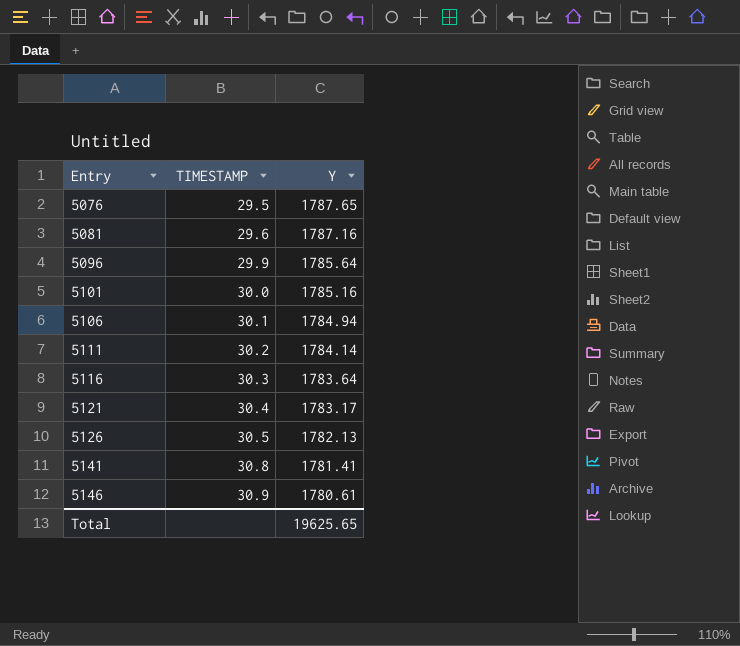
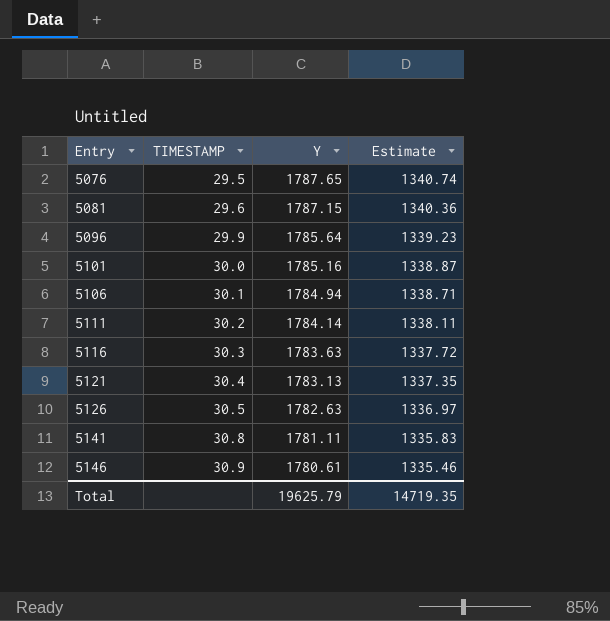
column Estimate | formula: none -> [Y] * 0.75
5081 | Y: 1787.16 -> 1787.15
5116 | Y: 1783.64 -> 1783.63
5121 | Y: 1783.17 -> 1783.13
5126 | Y: 1782.13 -> 1782.63
5141 | Y: 1781.41 -> 1781.11
Total | Y: 19625.65 -> 19625.79

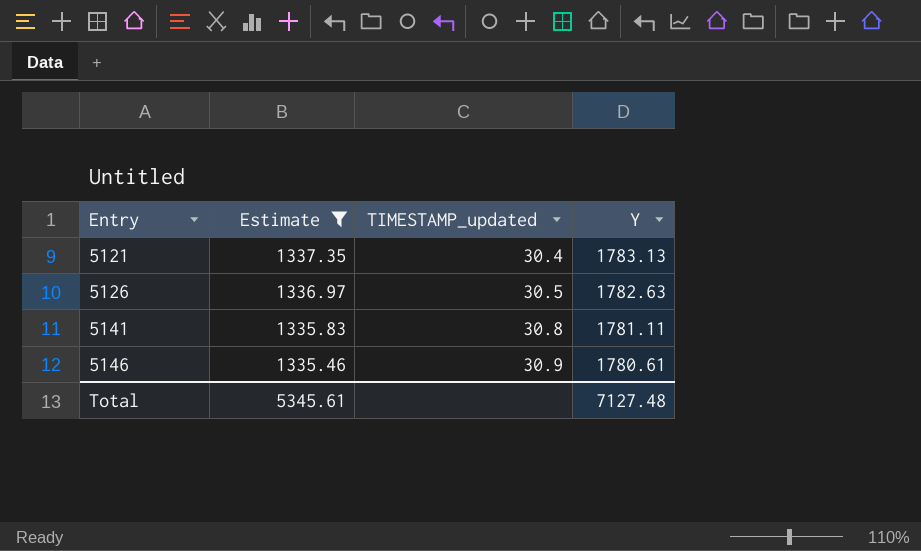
filter: none -> Estimate <= 1337.35
column Estimate | position: 4 -> 2
column name: TIMESTAMP -> TIMESTAMP_updated
Total | Estimate: 14719.35 -> 5345.61
Total | Y: 19625.79 -> 7127.48

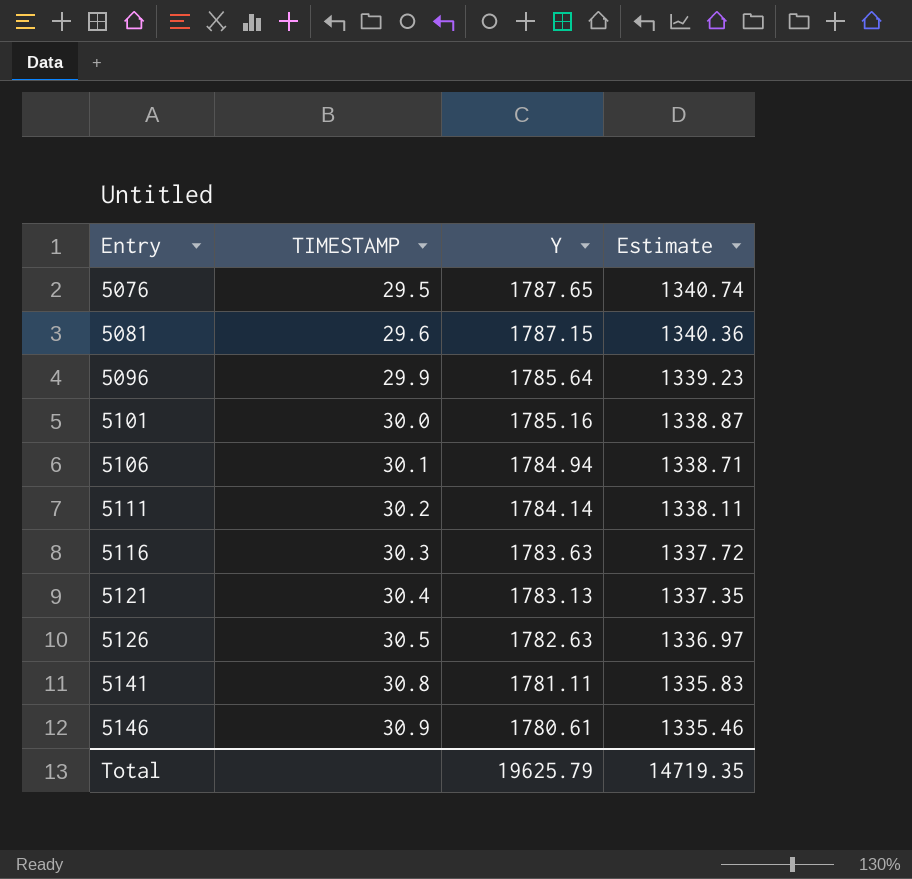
filter: Estimate <= 1337.35 -> none
column name: TIMESTAMP_updated -> TIMESTAMP
column Estimate | position: 2 -> 4
Total | Y: 7127.48 -> 19625.79
Total | Estimate: 5345.61 -> 14719.35

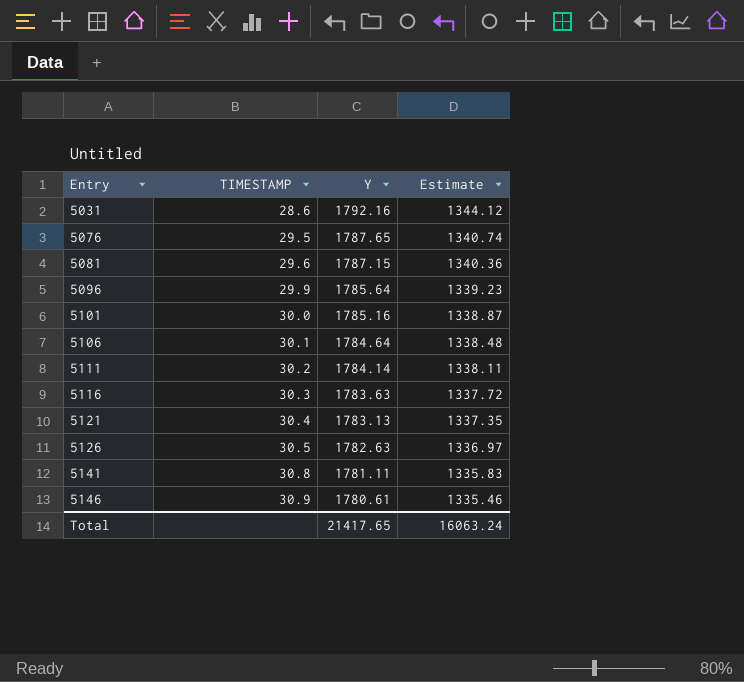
row 5031: none -> 28.6 | 1792.16 | 1344.12
5106 | Y: 1784.94 -> 1784.64
5106 | Estimate: 1338.71 -> 1338.48
Total | Y: 19625.79 -> 21417.65
Total | Estimate: 14719.35 -> 16063.24

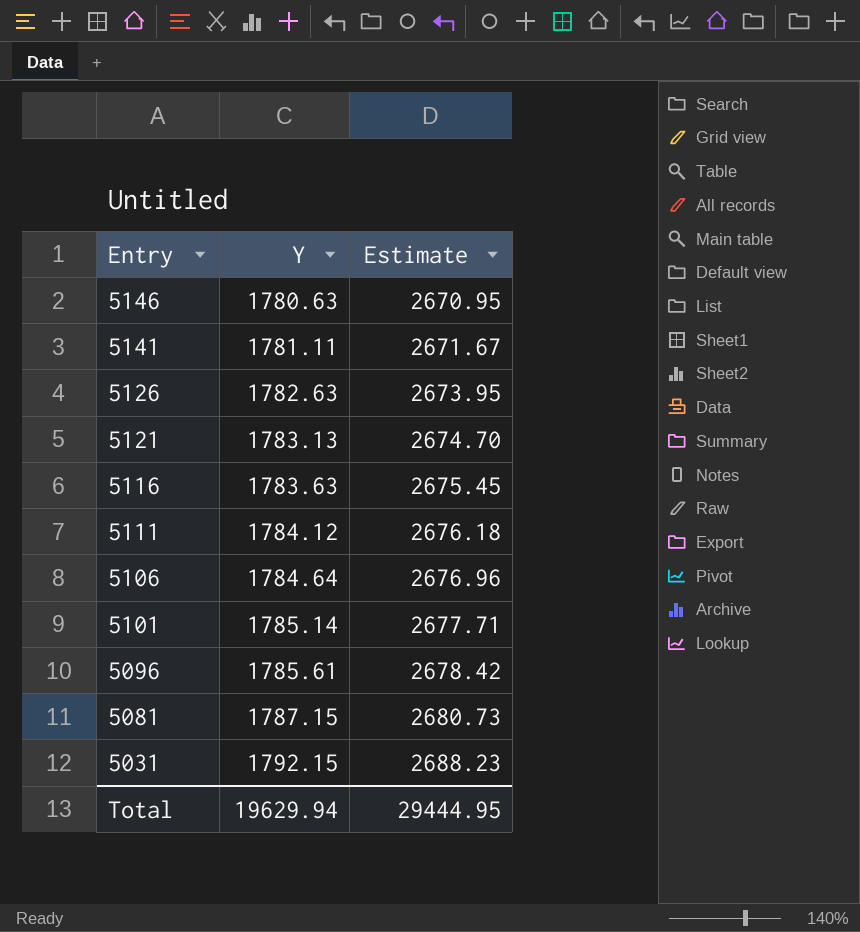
row order: Entry ascending -> Entry descending
column TIMESTAMP | position: 2 -> none
column Estimate | formula: [Y] * 0.75 -> [Y] * 1.5
row 5076: 29.5 | 1787.65 | 1340.74 -> none
5146 | Y: 1780.61 -> 1780.63
5111 | Y: 1784.14 -> 1784.12
5101 | Y: 1785.16 -> 1785.14
5096 | Y: 1785.64 -> 1785.61
5031 | Y: 1792.16 -> 1792.15
Total | Y: 21417.65 -> 19629.94
Total | Estimate: 16063.24 -> 29444.95

